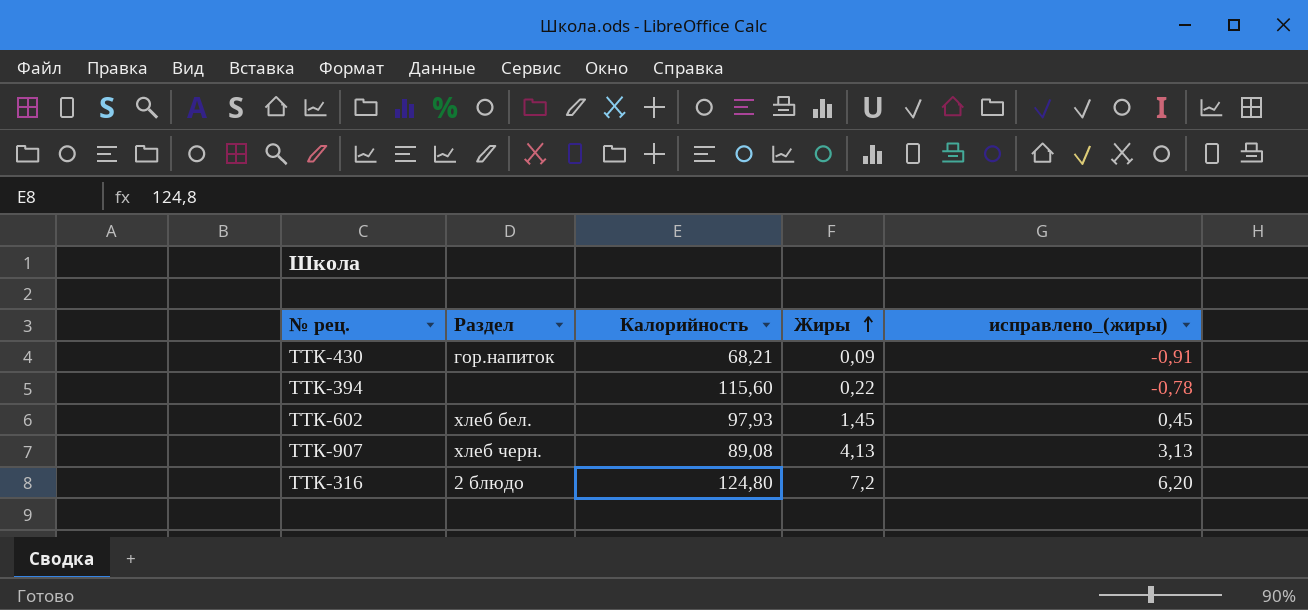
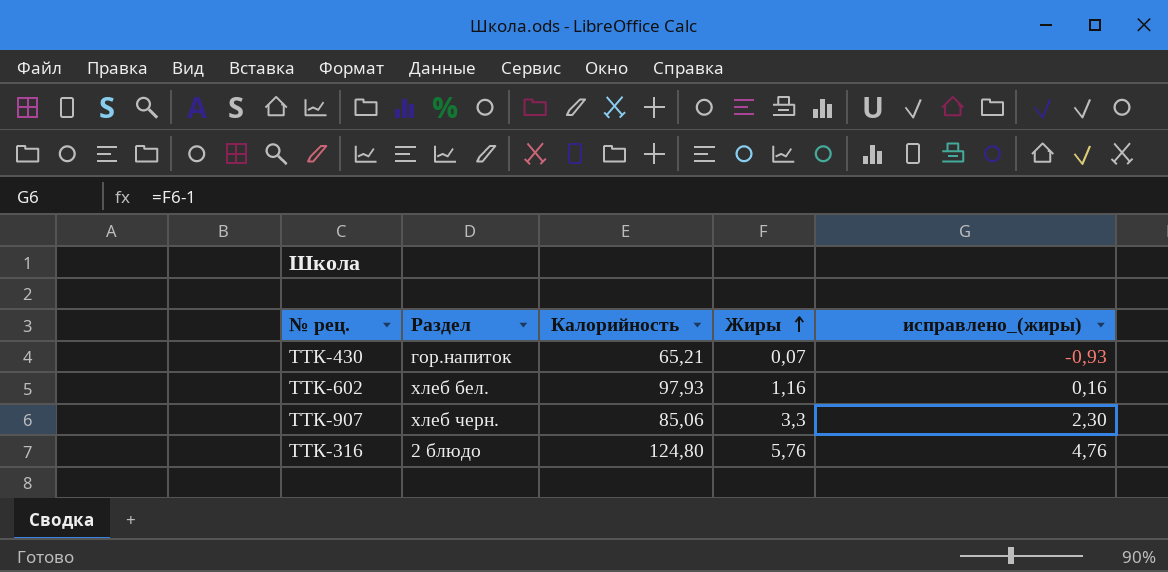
row ТТК-394: none | 115,60 | 0,22 | -0,78 -> none
ТТК-430 | Калорийность: 68,21 -> 65,21
ТТК-430 | Жиры: 0,09 -> 0,07
ТТК-430 | исправлено_(жиры): -0,91 -> -0,93
ТТК-602 | Жиры: 1,45 -> 1,16
ТТК-602 | исправлено_(жиры): 0,45 -> 0,16
ТТК-907 | Калорийность: 89,08 -> 85,06
ТТК-907 | Жиры: 4,13 -> 3,3
ТТК-907 | исправлено_(жиры): 3,13 -> 2,30
ТТК-316 | Жиры: 7,2 -> 5,76
ТТК-316 | исправлено_(жиры): 6,20 -> 4,76

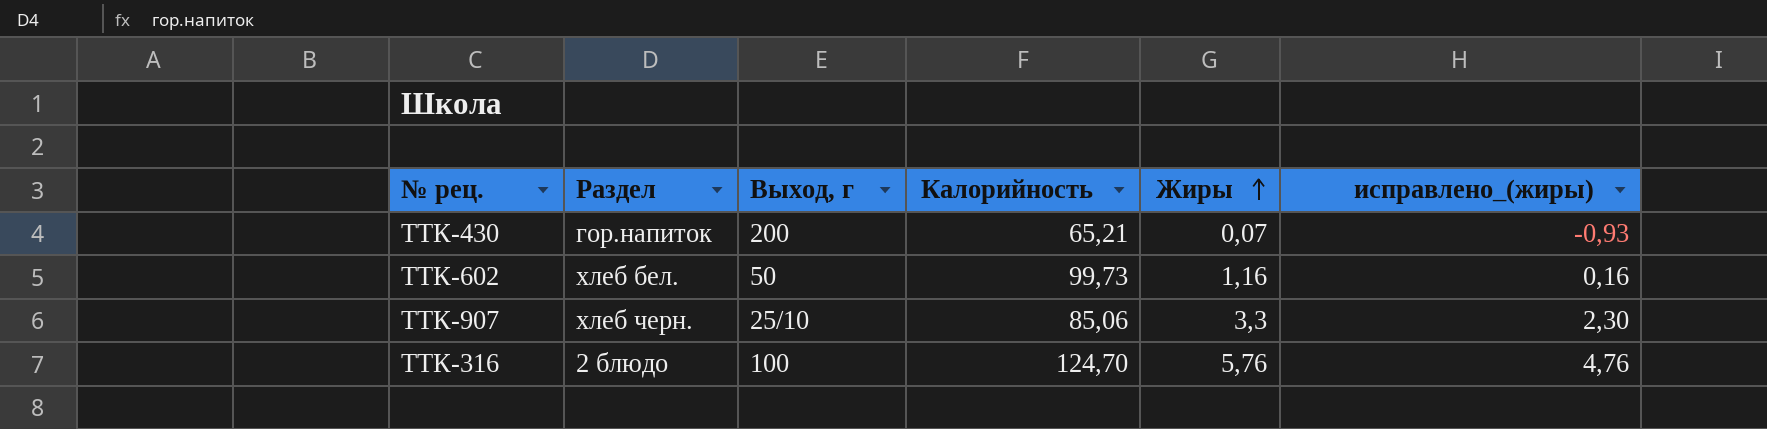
column Выход, г | position: none -> 3
ТТК-602 | Калорийность: 97,93 -> 99,73
ТТК-316 | Калорийность: 124,80 -> 124,70

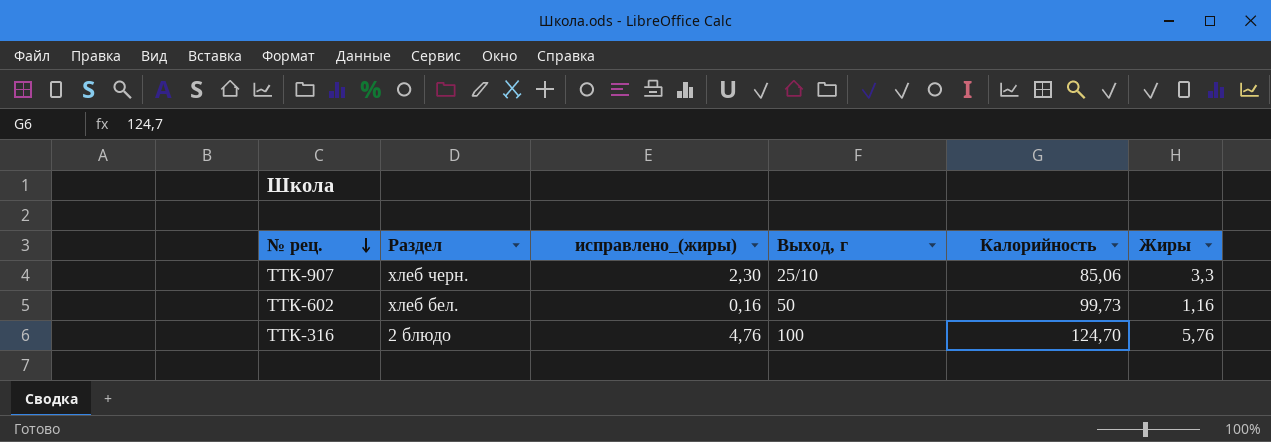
row order: Жиры ascending -> № рец. descending
column исправлено_(жиры) | position: 6 -> 3
row ТТК-430: гор.напиток | 200 | 65,21 | 0,07 | -0,93 -> none

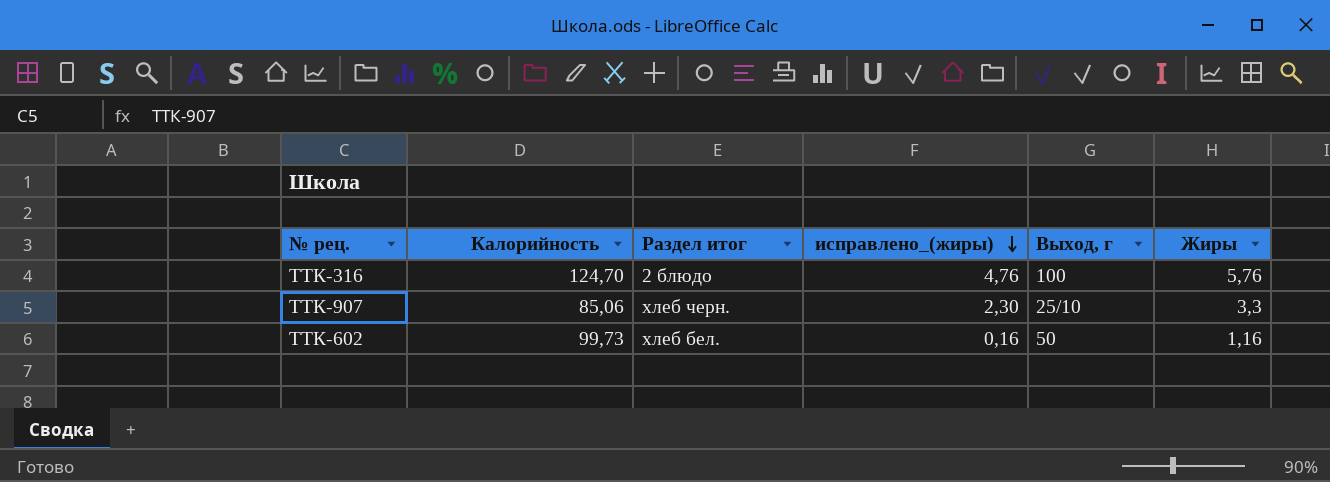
row order: № рец. descending -> исправлено_(жиры) descending
column Калорийность | position: 5 -> 2
column name: Раздел -> Раздел итог

